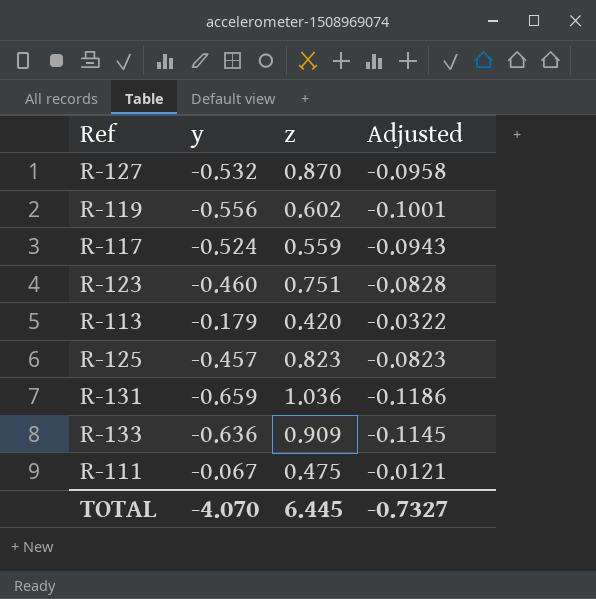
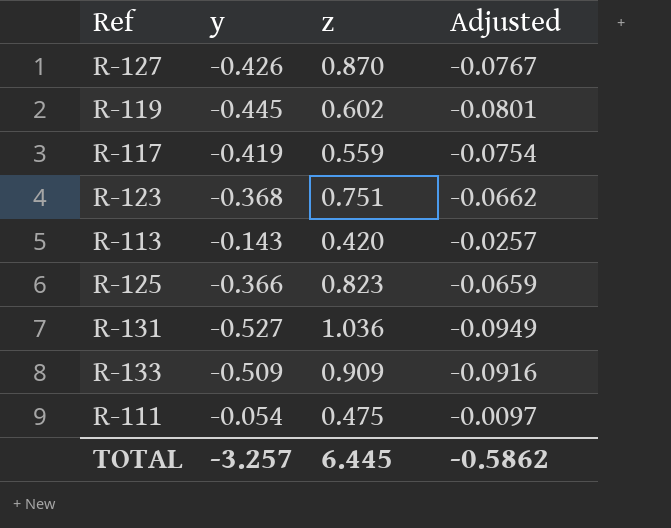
R-127 | y: -0.532 -> -0.426
R-127 | Adjusted: -0.0958 -> -0.0767
R-119 | y: -0.556 -> -0.445
R-119 | Adjusted: -0.1001 -> -0.0801
R-117 | y: -0.524 -> -0.419
R-117 | Adjusted: -0.0943 -> -0.0754
R-123 | y: -0.460 -> -0.368
R-123 | Adjusted: -0.0828 -> -0.0662
R-113 | y: -0.179 -> -0.143
R-113 | Adjusted: -0.0322 -> -0.0257
R-125 | y: -0.457 -> -0.366
R-125 | Adjusted: -0.0823 -> -0.0659
R-131 | y: -0.659 -> -0.527
R-131 | Adjusted: -0.1186 -> -0.0949
R-133 | y: -0.636 -> -0.509
R-133 | Adjusted: -0.1145 -> -0.0916
R-111 | y: -0.067 -> -0.054
R-111 | Adjusted: -0.0121 -> -0.0097
TOTAL | y: -4.070 -> -3.257
TOTAL | Adjusted: -0.7327 -> -0.5862

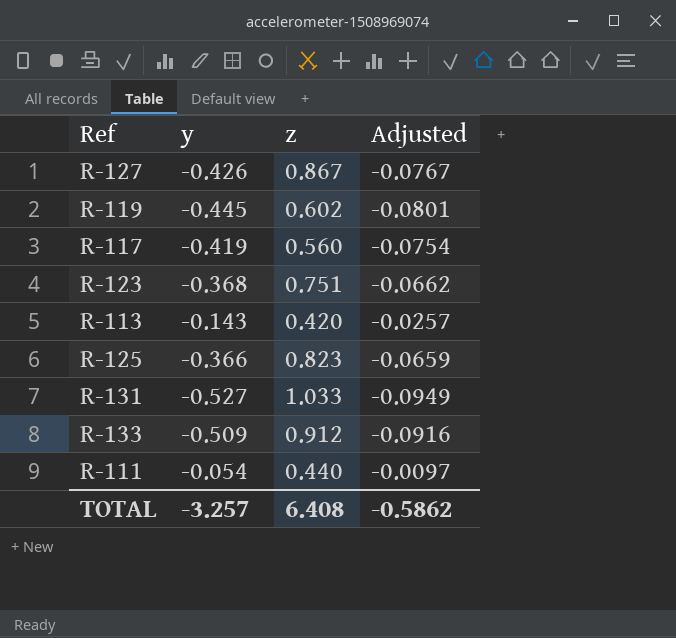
R-127 | z: 0.870 -> 0.867
R-117 | z: 0.559 -> 0.560
R-131 | z: 1.036 -> 1.033
R-133 | z: 0.909 -> 0.912
R-111 | z: 0.475 -> 0.440
TOTAL | z: 6.445 -> 6.408

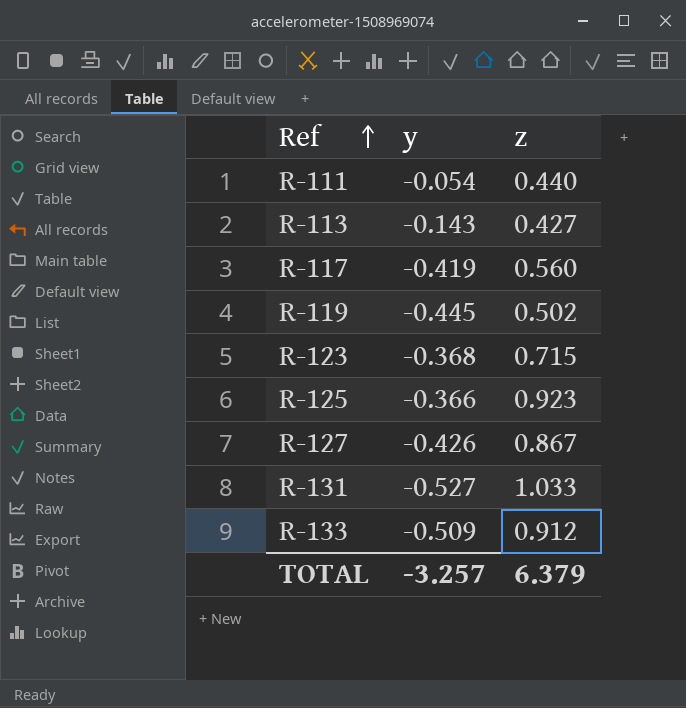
row order: none -> Ref ascending
column Adjusted | formula: [y] * 0.18 -> none
R-113 | z: 0.420 -> 0.427
R-119 | z: 0.602 -> 0.502
R-123 | z: 0.751 -> 0.715
R-125 | z: 0.823 -> 0.923
TOTAL | z: 6.408 -> 6.379

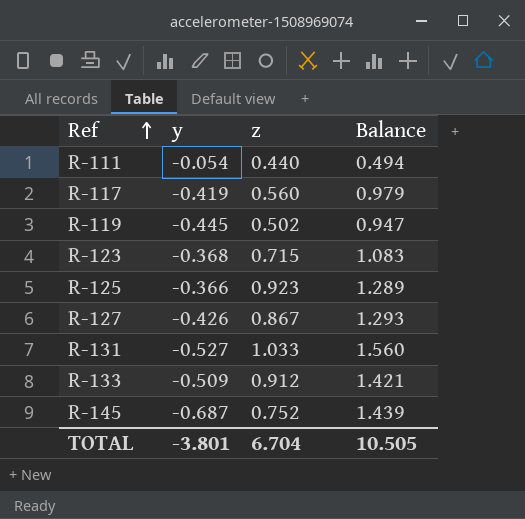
column Balance | formula: none -> [z] - [y]
row R-113: -0.143 | 0.427 -> none
row R-145: none -> -0.687 | 0.752 | 1.439
TOTAL | y: -3.257 -> -3.801
TOTAL | z: 6.379 -> 6.704

